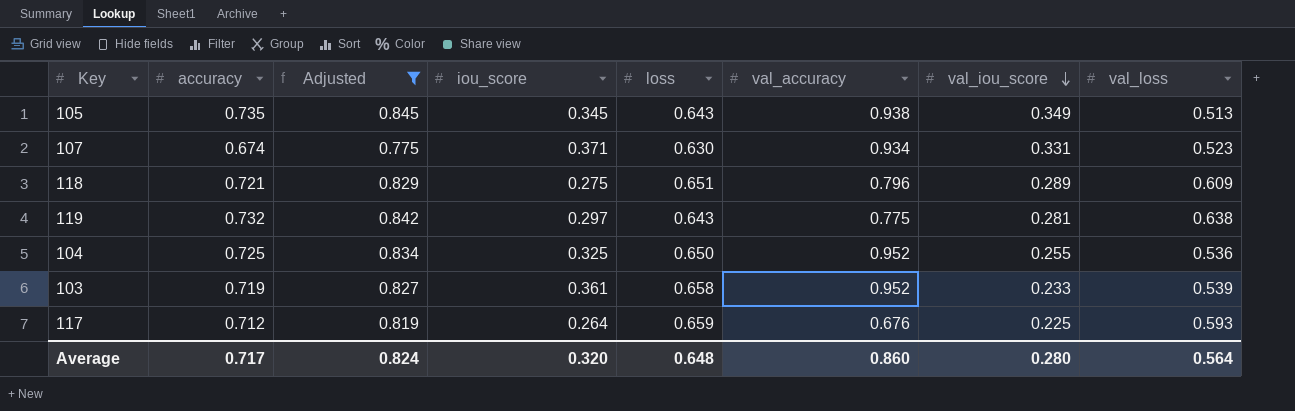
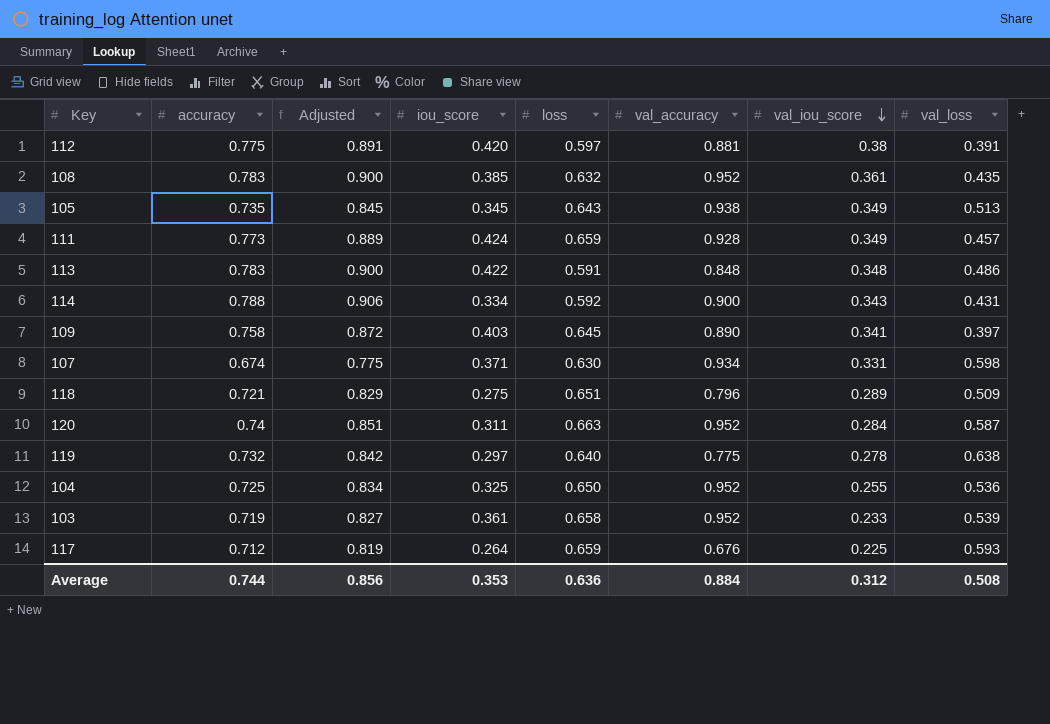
filter: Adjusted <= 0.845 -> none
107 | val_loss: 0.523 -> 0.598
118 | val_loss: 0.609 -> 0.509
119 | loss: 0.643 -> 0.640
119 | val_iou_score: 0.281 -> 0.278
Average | accuracy: 0.717 -> 0.744
Average | Adjusted: 0.824 -> 0.856
Average | iou_score: 0.320 -> 0.353
Average | loss: 0.648 -> 0.636
Average | val_accuracy: 0.860 -> 0.884
Average | val_iou_score: 0.280 -> 0.312
Average | val_loss: 0.564 -> 0.508

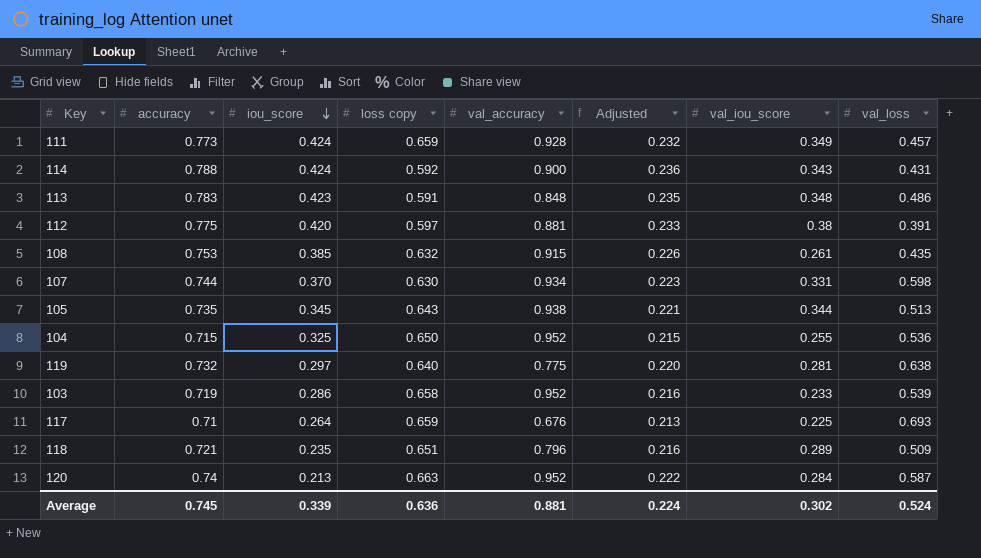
row order: val_iou_score descending -> iou_score descending
column name: loss -> loss copy
column Adjusted | formula: [accuracy] * 1.15 -> [accuracy] * 0.3
column Adjusted | position: 3 -> 6
row 109: 0.758 | 0.872 | 0.403 | 0.645 | 0.890 | 0.341 | 0.397 -> none
114 | iou_score: 0.334 -> 0.424
113 | iou_score: 0.422 -> 0.423
108 | accuracy: 0.783 -> 0.753
108 | val_accuracy: 0.952 -> 0.915
108 | val_iou_score: 0.361 -> 0.261
107 | accuracy: 0.674 -> 0.744
107 | iou_score: 0.371 -> 0.370
105 | val_iou_score: 0.349 -> 0.344
104 | accuracy: 0.725 -> 0.715
119 | val_iou_score: 0.278 -> 0.281
103 | iou_score: 0.361 -> 0.286
117 | accuracy: 0.712 -> 0.71
117 | val_loss: 0.593 -> 0.693
118 | iou_score: 0.275 -> 0.235
120 | iou_score: 0.311 -> 0.213
Average | accuracy: 0.744 -> 0.745
Average | iou_score: 0.353 -> 0.339
Average | val_accuracy: 0.884 -> 0.881
Average | Adjusted: 0.856 -> 0.224
Average | val_iou_score: 0.312 -> 0.302
Average | val_loss: 0.508 -> 0.524

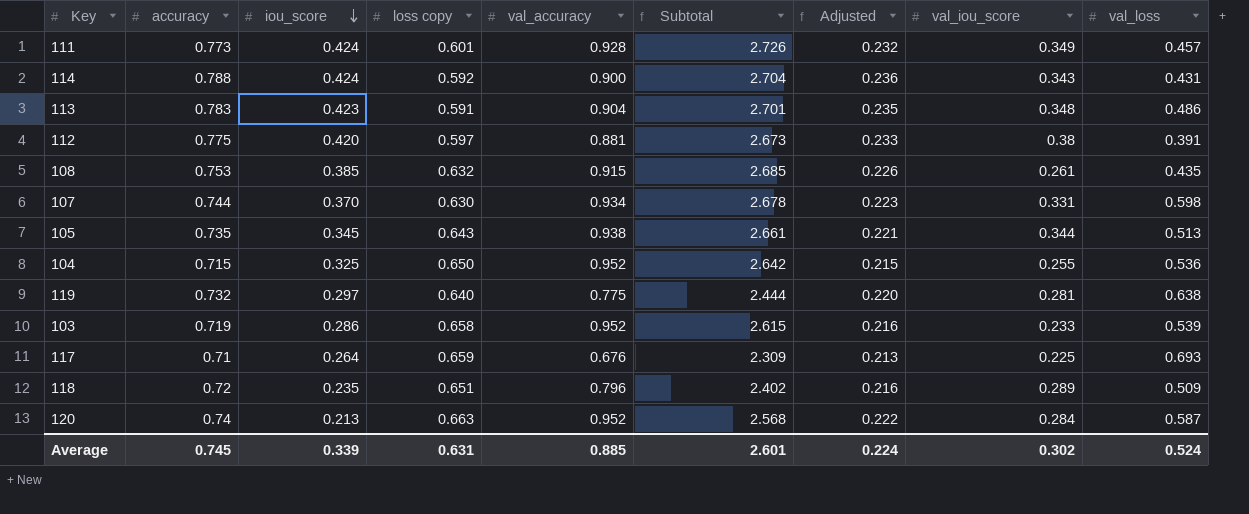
column Subtotal | formula: none -> [accuracy] + [iou_score] + [loss copy] + [val_accuracy]
111 | loss copy: 0.659 -> 0.601
113 | val_accuracy: 0.848 -> 0.904
118 | accuracy: 0.721 -> 0.72
Average | loss copy: 0.636 -> 0.631
Average | val_accuracy: 0.881 -> 0.885

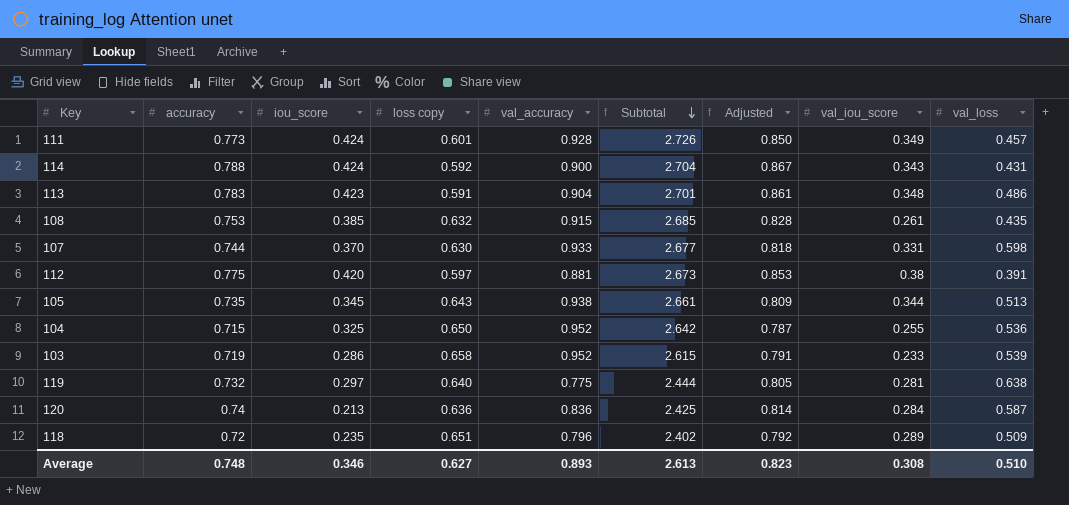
row order: iou_score descending -> Subtotal descending
column Adjusted | formula: [accuracy] * 0.3 -> [accuracy] * 1.1
row 117: 0.71 | 0.264 | 0.659 | 0.676 | 2.309 | 0.213 | 0.225 | 0.693 -> none
107 | val_accuracy: 0.934 -> 0.933
107 | Subtotal: 2.678 -> 2.677
120 | loss copy: 0.663 -> 0.636
120 | val_accuracy: 0.952 -> 0.836
120 | Subtotal: 2.568 -> 2.425
Average | accuracy: 0.745 -> 0.748
Average | iou_score: 0.339 -> 0.346
Average | loss copy: 0.631 -> 0.627
Average | val_accuracy: 0.885 -> 0.893
Average | Subtotal: 2.601 -> 2.613
Average | Adjusted: 0.224 -> 0.823
Average | val_iou_score: 0.302 -> 0.308
Average | val_loss: 0.524 -> 0.510

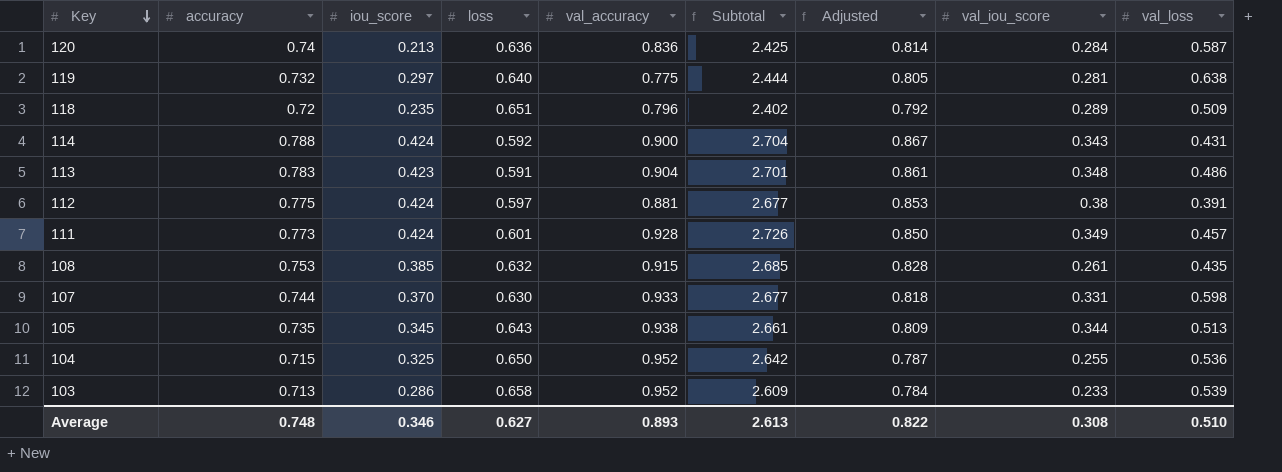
row order: Subtotal descending -> Key descending
column name: loss copy -> loss
112 | iou_score: 0.420 -> 0.424
112 | Subtotal: 2.673 -> 2.677
103 | accuracy: 0.719 -> 0.713
103 | Subtotal: 2.615 -> 2.609
103 | Adjusted: 0.791 -> 0.784
Average | Adjusted: 0.823 -> 0.822

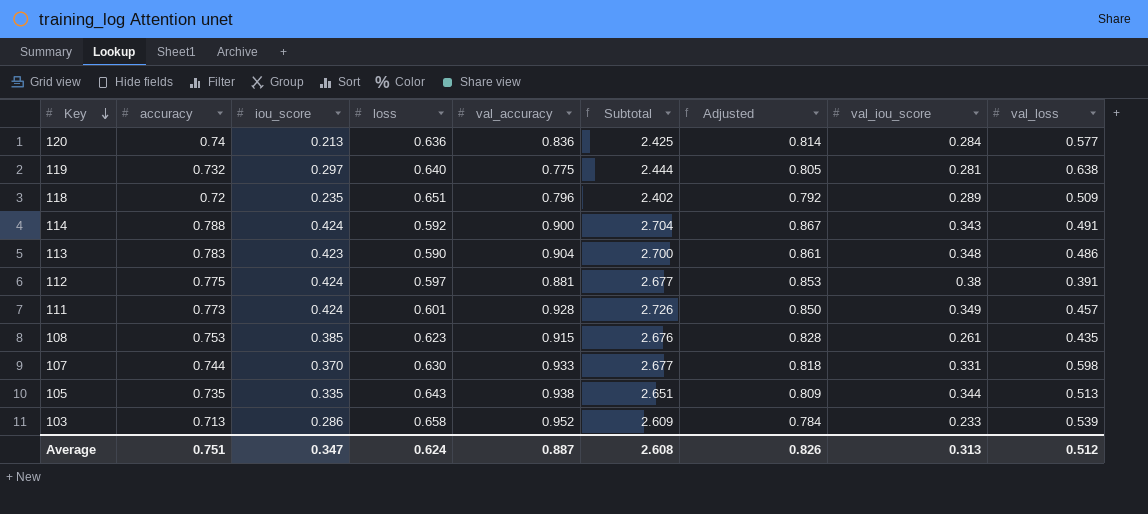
row 104: 0.715 | 0.325 | 0.650 | 0.952 | 2.642 | 0.787 | 0.255 | 0.536 -> none
120 | val_loss: 0.587 -> 0.577
114 | val_loss: 0.431 -> 0.491
113 | loss: 0.591 -> 0.590
113 | Subtotal: 2.701 -> 2.700
108 | loss: 0.632 -> 0.623
108 | Subtotal: 2.685 -> 2.676
105 | iou_score: 0.345 -> 0.335
105 | Subtotal: 2.661 -> 2.651
Average | accuracy: 0.748 -> 0.751
Average | iou_score: 0.346 -> 0.347
Average | loss: 0.627 -> 0.624
Average | val_accuracy: 0.893 -> 0.887
Average | Subtotal: 2.613 -> 2.608
Average | Adjusted: 0.822 -> 0.826
Average | val_iou_score: 0.308 -> 0.313
Average | val_loss: 0.510 -> 0.512

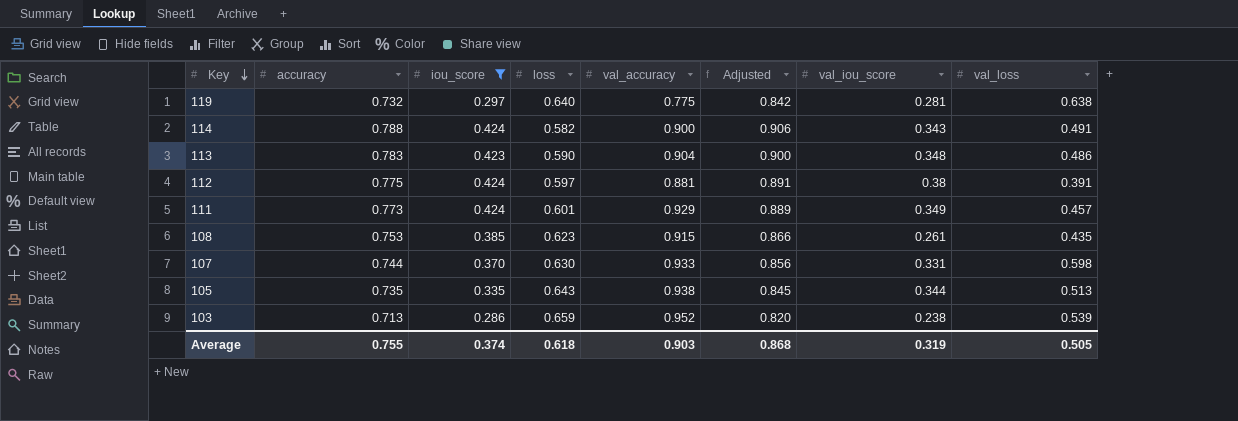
filter: none -> iou_score >= 0.286
column Subtotal | formula: [accuracy] + [iou_score] + [loss] + [val_accuracy] -> none
column Adjusted | formula: [accuracy] * 1.1 -> [accuracy] * 1.15
114 | loss: 0.592 -> 0.582
111 | val_accuracy: 0.928 -> 0.929
103 | loss: 0.658 -> 0.659
103 | val_iou_score: 0.233 -> 0.238
Average | accuracy: 0.751 -> 0.755
Average | iou_score: 0.347 -> 0.374
Average | loss: 0.624 -> 0.618
Average | val_accuracy: 0.887 -> 0.903
Average | Adjusted: 0.826 -> 0.868
Average | val_iou_score: 0.313 -> 0.319
Average | val_loss: 0.512 -> 0.505

